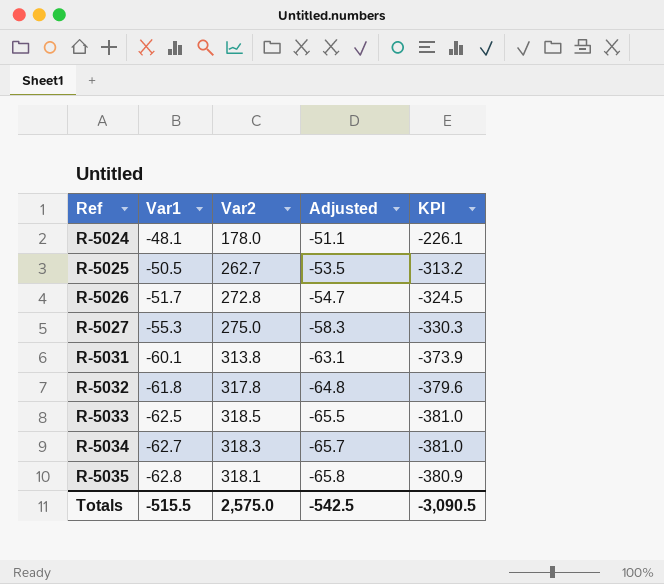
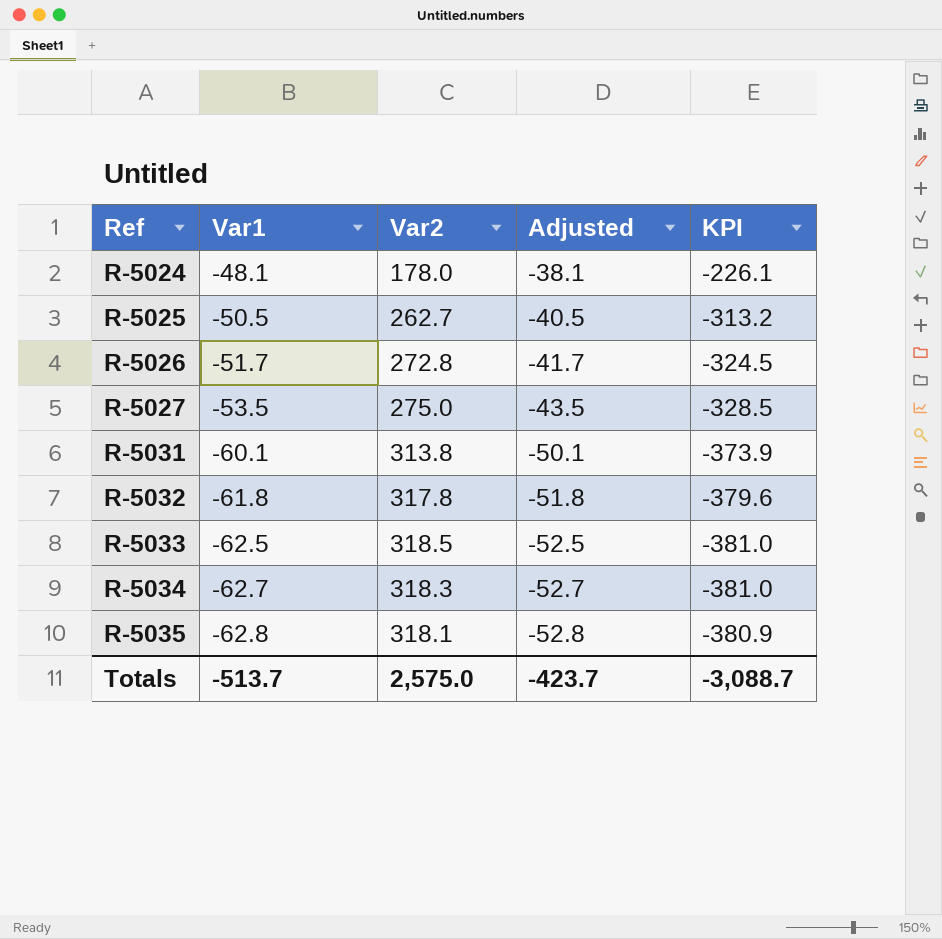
column Adjusted | formula: [Var1] - 3 -> [Var1] + 10
R-5027 | Var1: -55.3 -> -53.5
R-5027 | KPI: -330.3 -> -328.5
Totals | Var1: -515.5 -> -513.7
Totals | Adjusted: -542.5 -> -423.7
Totals | KPI: -3,090.5 -> -3,088.7

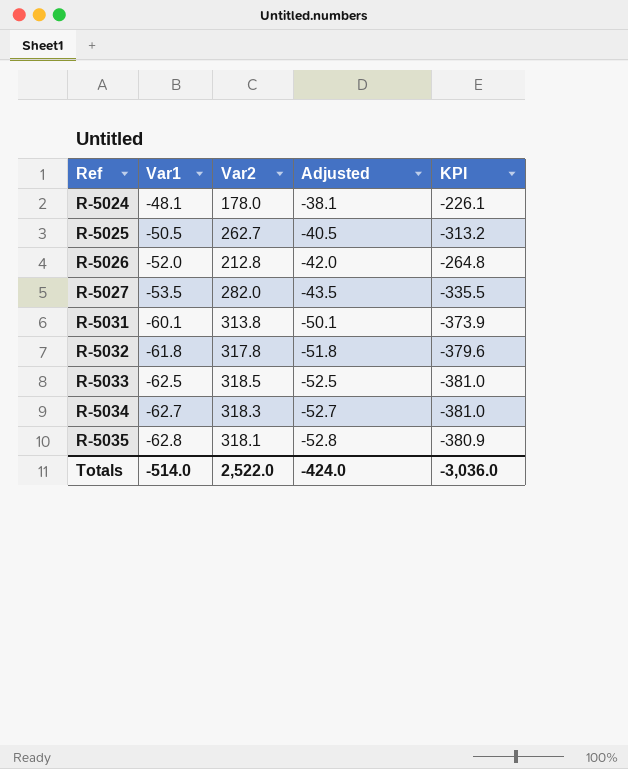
R-5026 | Var1: -51.7 -> -52.0
R-5026 | Var2: 272.8 -> 212.8
R-5026 | Adjusted: -41.7 -> -42.0
R-5026 | KPI: -324.5 -> -264.8
R-5027 | Var2: 275.0 -> 282.0
R-5027 | KPI: -328.5 -> -335.5
Totals | Var1: -513.7 -> -514.0
Totals | Var2: 2,575.0 -> 2,522.0
Totals | Adjusted: -423.7 -> -424.0
Totals | KPI: -3,088.7 -> -3,036.0

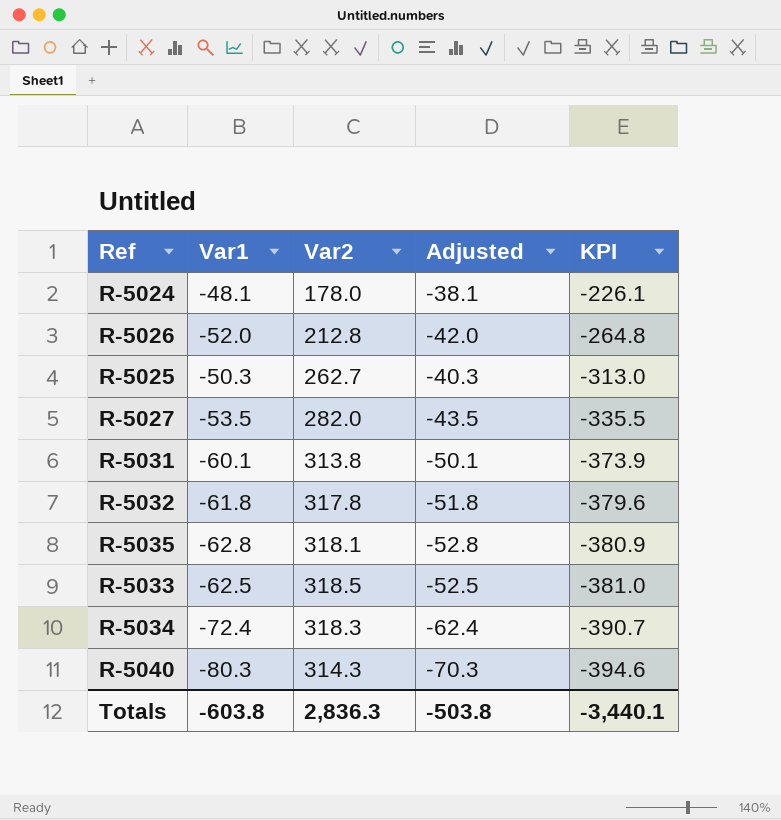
row order: Ref ascending -> KPI descending
R-5025 | Var1: -50.5 -> -50.3
R-5025 | Adjusted: -40.5 -> -40.3
R-5025 | KPI: -313.2 -> -313.0
R-5034 | Var1: -62.7 -> -72.4
R-5034 | Adjusted: -52.7 -> -62.4
R-5034 | KPI: -381.0 -> -390.7
row R-5040: none -> -80.3 | 314.3 | -70.3 | -394.6
Totals | Var1: -514.0 -> -603.8
Totals | Var2: 2,522.0 -> 2,836.3
Totals | Adjusted: -424.0 -> -503.8
Totals | KPI: -3,036.0 -> -3,440.1

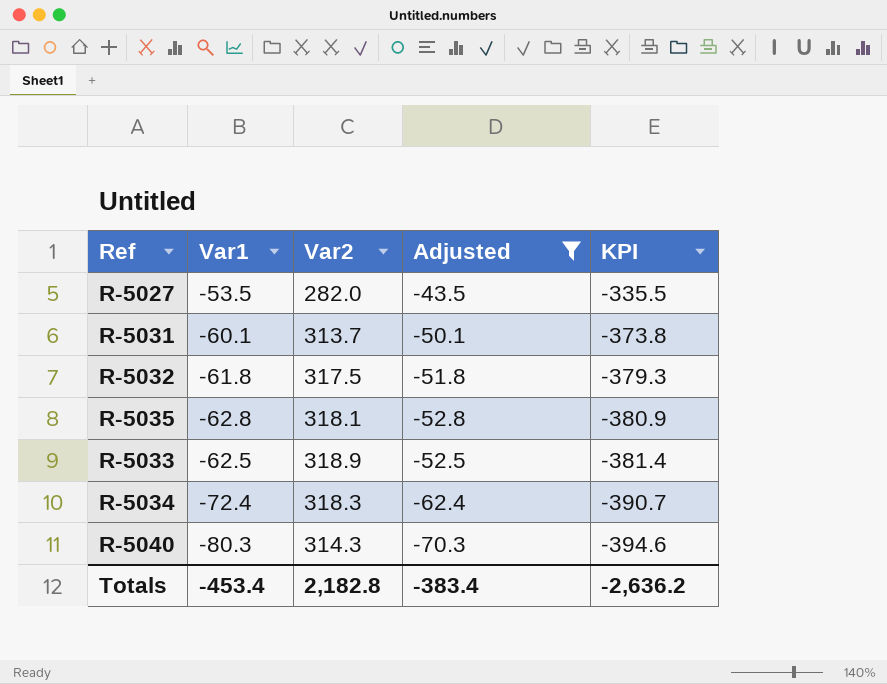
filter: none -> Adjusted <= -43.5
R-5031 | Var2: 313.8 -> 313.7
R-5031 | KPI: -373.9 -> -373.8
R-5032 | Var2: 317.8 -> 317.5
R-5032 | KPI: -379.6 -> -379.3
R-5033 | Var2: 318.5 -> 318.9
R-5033 | KPI: -381.0 -> -381.4
Totals | Var1: -603.8 -> -453.4
Totals | Var2: 2,836.3 -> 2,182.8
Totals | Adjusted: -503.8 -> -383.4
Totals | KPI: -3,440.1 -> -2,636.2

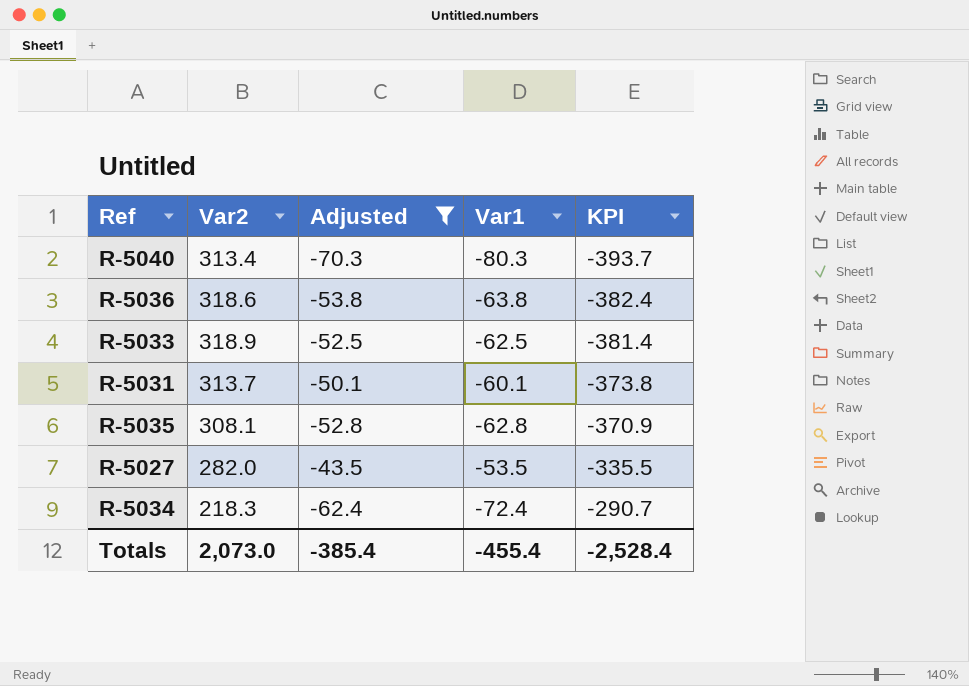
row order: KPI descending -> KPI ascending
column Var1 | position: 2 -> 4
row R-5032: -61.8 | 317.5 | -51.8 | -379.3 -> none
R-5040 | Var2: 314.3 -> 313.4
R-5040 | KPI: -394.6 -> -393.7
row R-5036: none -> 318.6 | -53.8 | -63.8 | -382.4
R-5035 | Var2: 318.1 -> 308.1
R-5035 | KPI: -380.9 -> -370.9
R-5034 | Var2: 318.3 -> 218.3
R-5034 | KPI: -390.7 -> -290.7
Totals | Var2: 2,182.8 -> 2,073.0
Totals | Adjusted: -383.4 -> -385.4
Totals | Var1: -453.4 -> -455.4
Totals | KPI: -2,636.2 -> -2,528.4

